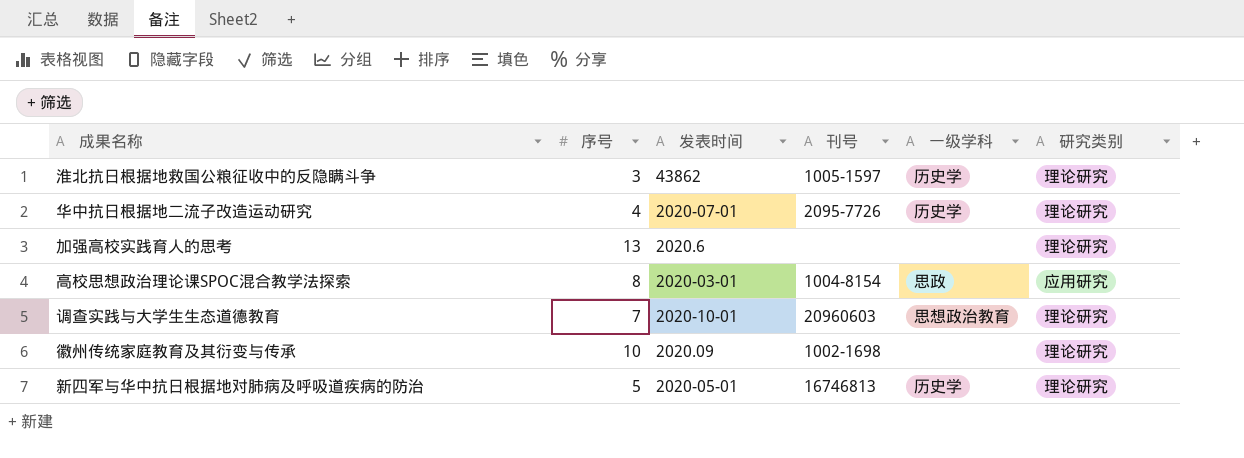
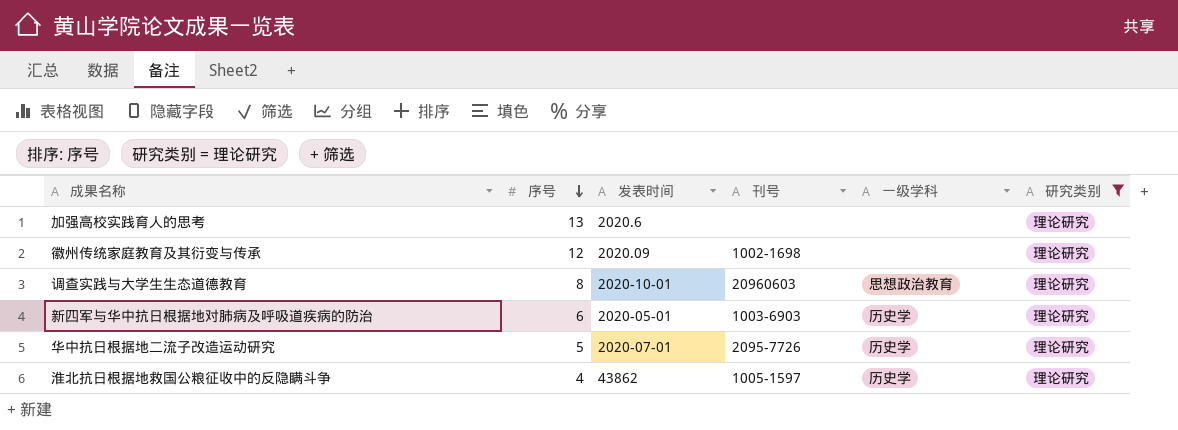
filter: none -> 研究类别 = 理论研究
row order: none -> 序号 descending
徽州传统家庭教育及其衍变与传承 | 序号: 10 -> 12
调查实践与大学生生态道德教育 | 序号: 7 -> 8
新四军与华中抗日根据地对肺病及呼吸道疾病的防治 | 序号: 5 -> 6
新四军与华中抗日根据地对肺病及呼吸道疾病的防治 | 刊号: 16746813 -> 1003-6903
华中抗日根据地二流子改造运动研究 | 序号: 4 -> 5
淮北抗日根据地救国公粮征收中的反隐瞒斗争 | 序号: 3 -> 4

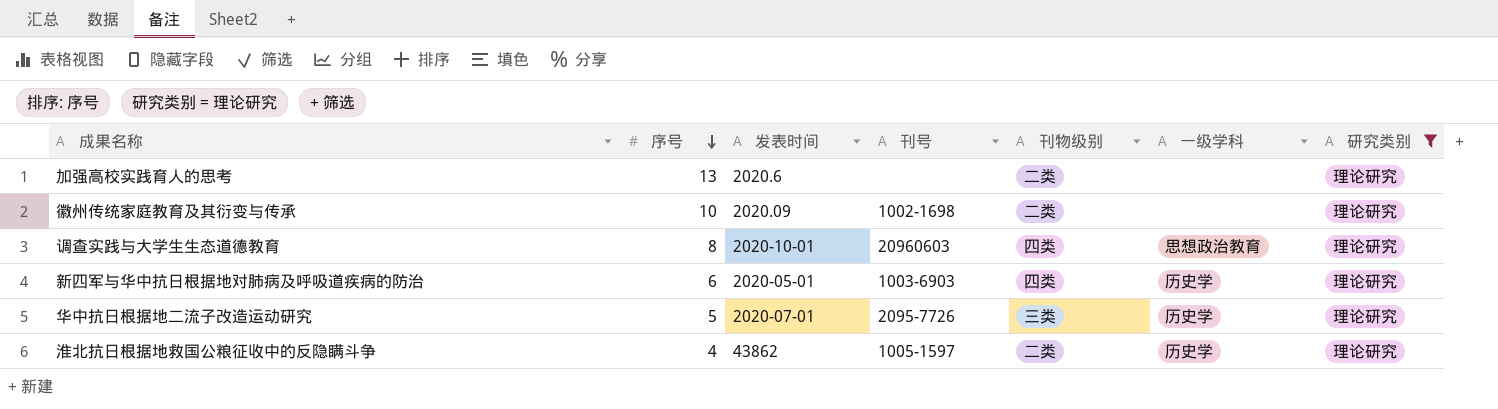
column 刊物级别 | position: none -> 5
徽州传统家庭教育及其衍变与传承 | 序号: 12 -> 10

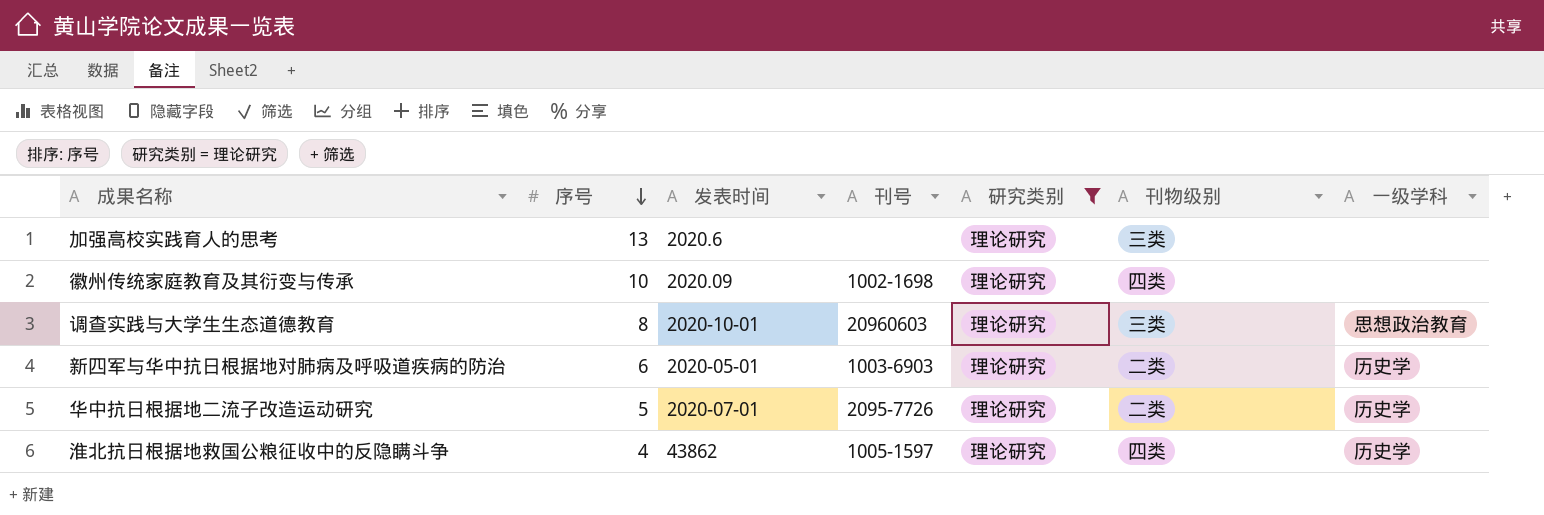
column 研究类别 | position: 7 -> 5
加强高校实践育人的思考 | 刊物级别: 二类 -> 三类
徽州传统家庭教育及其衍变与传承 | 刊物级别: 二类 -> 四类
调查实践与大学生生态道德教育 | 刊物级别: 四类 -> 三类
新四军与华中抗日根据地对肺病及呼吸道疾病的防治 | 刊物级别: 四类 -> 二类
华中抗日根据地二流子改造运动研究 | 刊物级别: 三类 -> 二类
淮北抗日根据地救国公粮征收中的反隐瞒斗争 | 刊物级别: 二类 -> 四类

